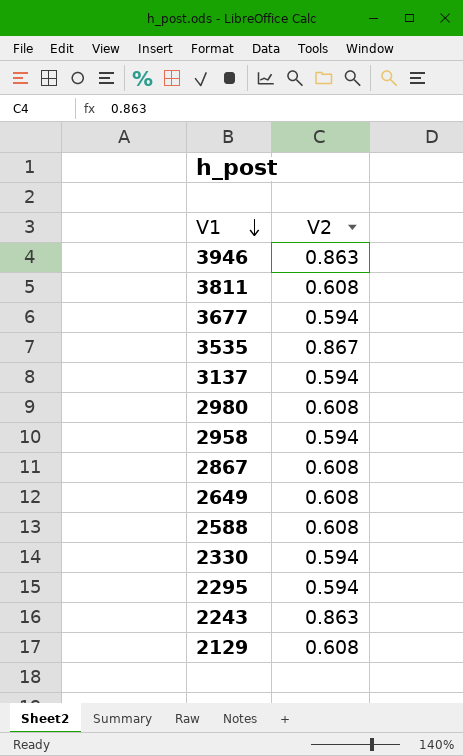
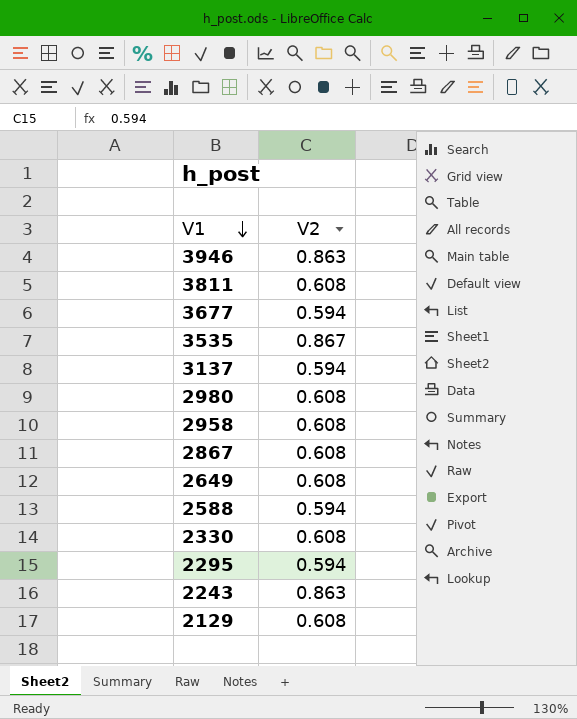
2958 | V2: 0.594 -> 0.608
2588 | V2: 0.608 -> 0.594
2330 | V2: 0.594 -> 0.608

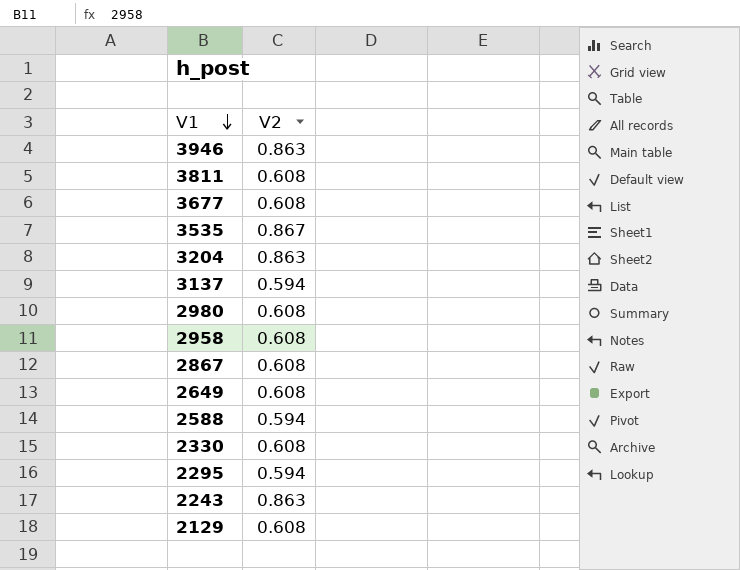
3677 | V2: 0.594 -> 0.608
row 3204: none -> 0.863

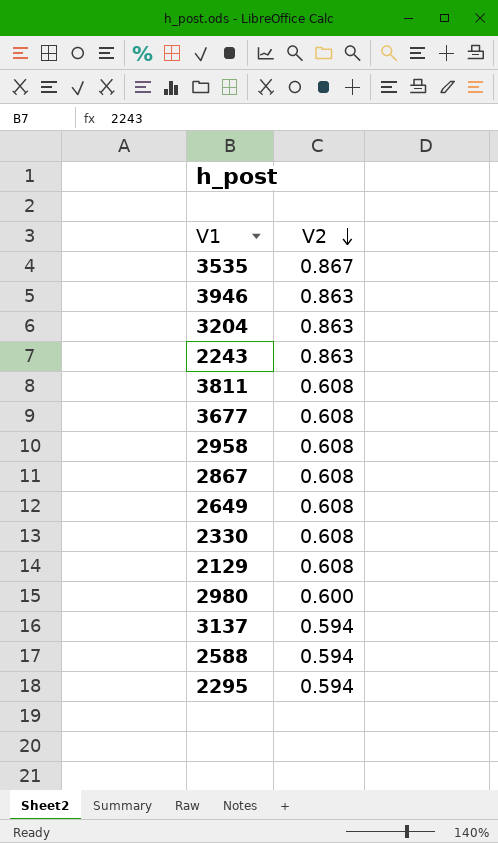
row order: V1 descending -> V2 descending
2980 | V2: 0.608 -> 0.600

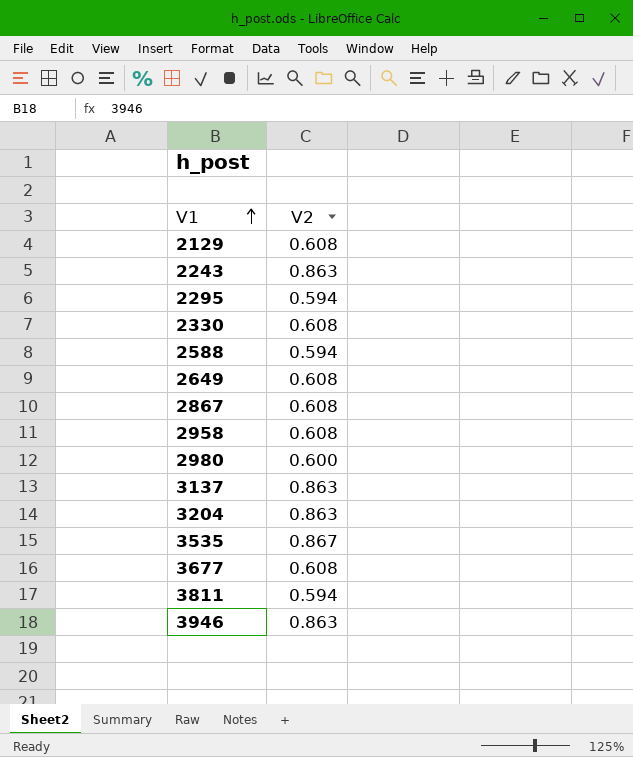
row order: V2 descending -> V1 ascending
3137 | V2: 0.594 -> 0.863
3811 | V2: 0.608 -> 0.594

